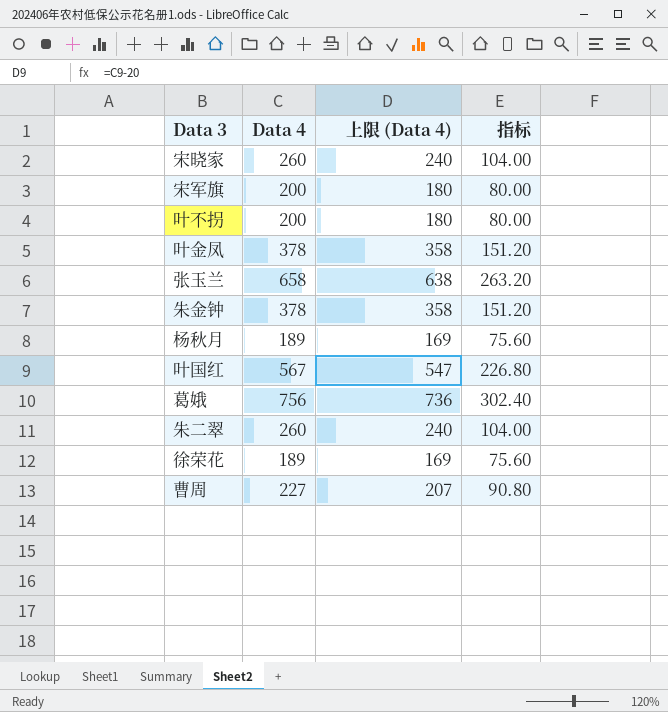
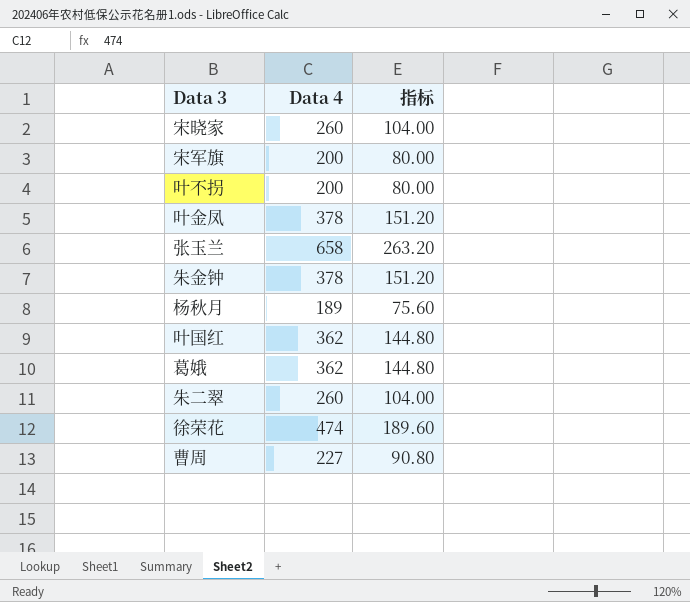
column 上限 (Data 4) | formula: [Data 4] - 20 -> none
叶国红 | Data 4: 567 -> 362
叶国红 | 指标: 226.80 -> 144.80
葛娥 | Data 4: 756 -> 362
葛娥 | 指标: 302.40 -> 144.80
徐荣花 | Data 4: 189 -> 474
徐荣花 | 指标: 75.60 -> 189.60

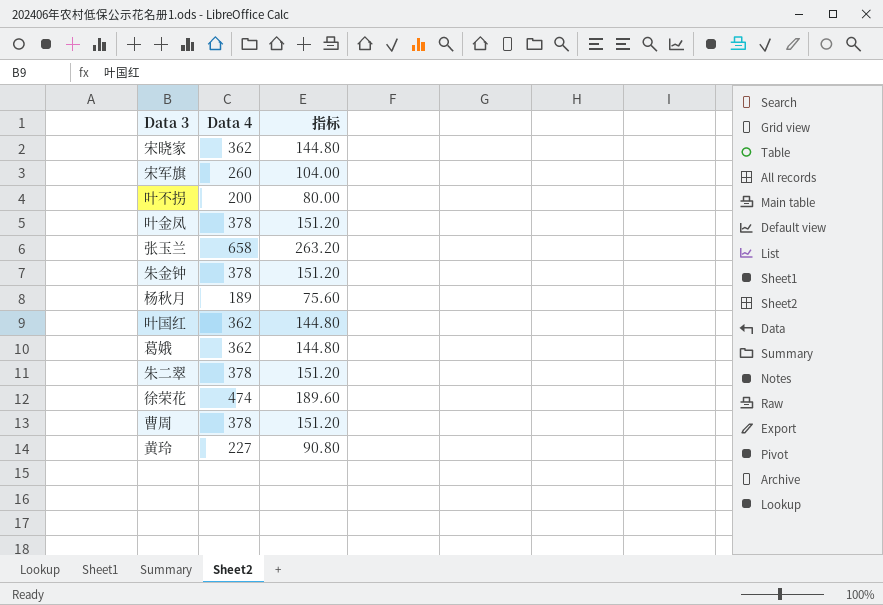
宋晓家 | Data 4: 260 -> 362
宋晓家 | 指标: 104.00 -> 144.80
宋军旗 | Data 4: 200 -> 260
宋军旗 | 指标: 80.00 -> 104.00
朱二翠 | Data 4: 260 -> 378
朱二翠 | 指标: 104.00 -> 151.20
曹周 | Data 4: 227 -> 378
曹周 | 指标: 90.80 -> 151.20
row 黄玲: none -> 227 | 90.80

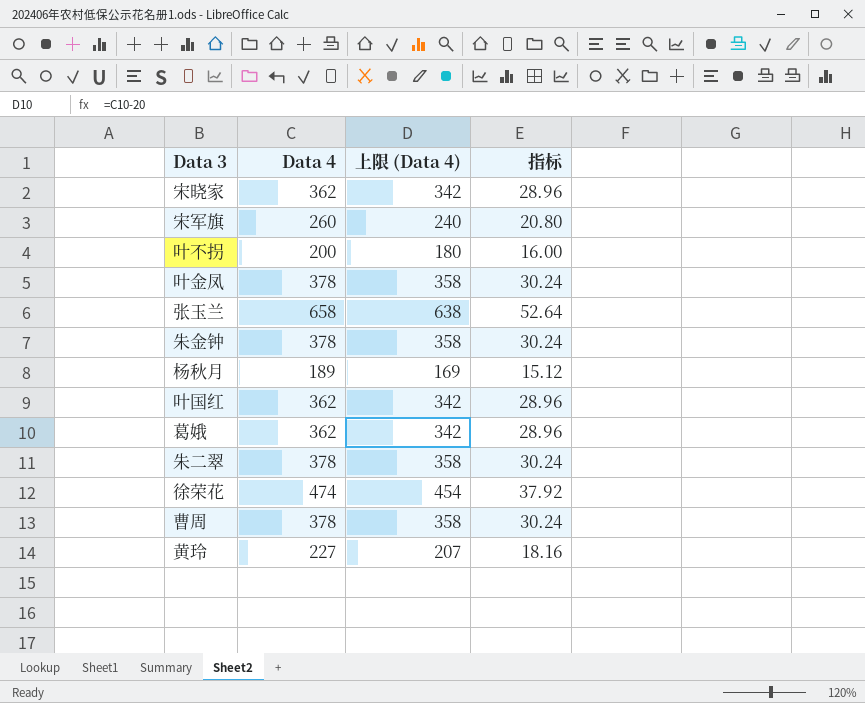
column 上限 (Data 4) | formula: none -> [Data 4] - 20
column 指标 | formula: [Data 4] * 0.4 -> [Data 4] * 0.08

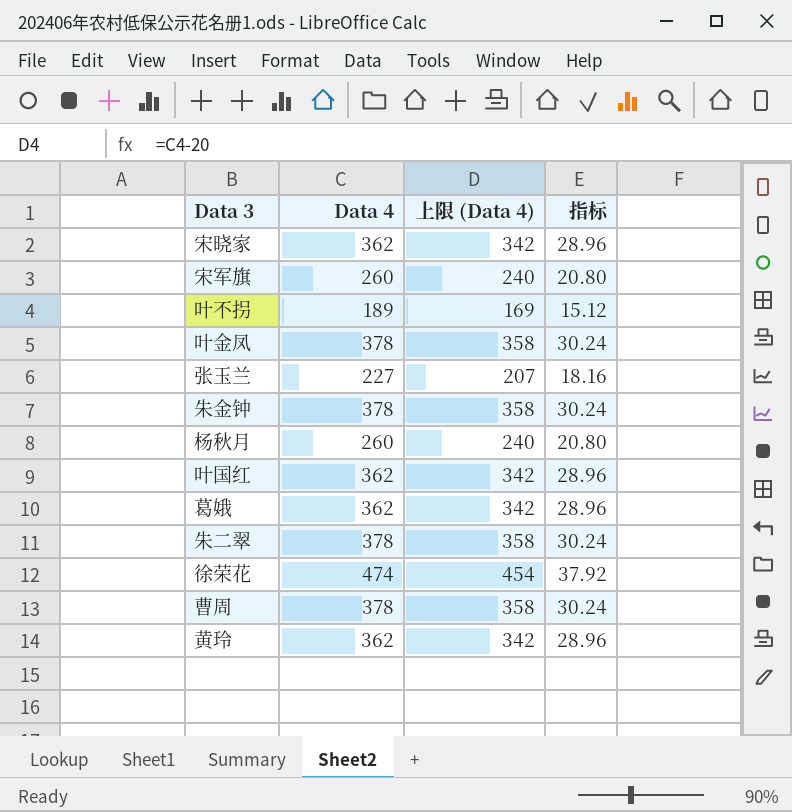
叶不拐 | Data 4: 200 -> 189
叶不拐 | 上限 (Data 4): 180 -> 169
叶不拐 | 指标: 16.00 -> 15.12
张玉兰 | Data 4: 658 -> 227
张玉兰 | 上限 (Data 4): 638 -> 207
张玉兰 | 指标: 52.64 -> 18.16
杨秋月 | Data 4: 189 -> 260
杨秋月 | 上限 (Data 4): 169 -> 240
杨秋月 | 指标: 15.12 -> 20.80
黄玲 | Data 4: 227 -> 362
黄玲 | 上限 (Data 4): 207 -> 342
黄玲 | 指标: 18.16 -> 28.96

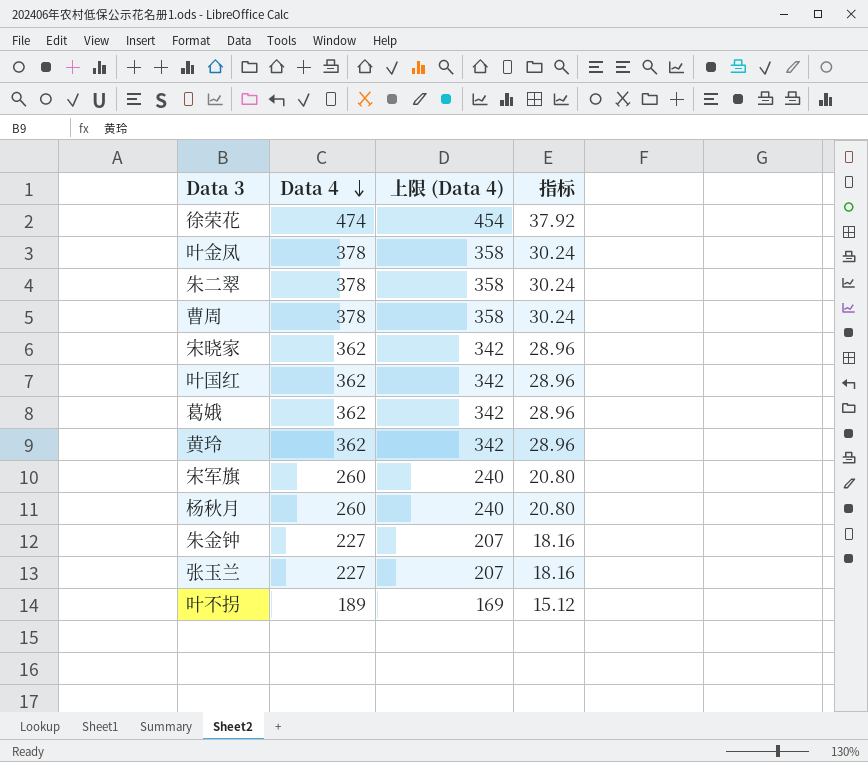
row order: none -> Data 4 descending
朱金钟 | Data 4: 378 -> 227
朱金钟 | 上限 (Data 4): 358 -> 207
朱金钟 | 指标: 30.24 -> 18.16

